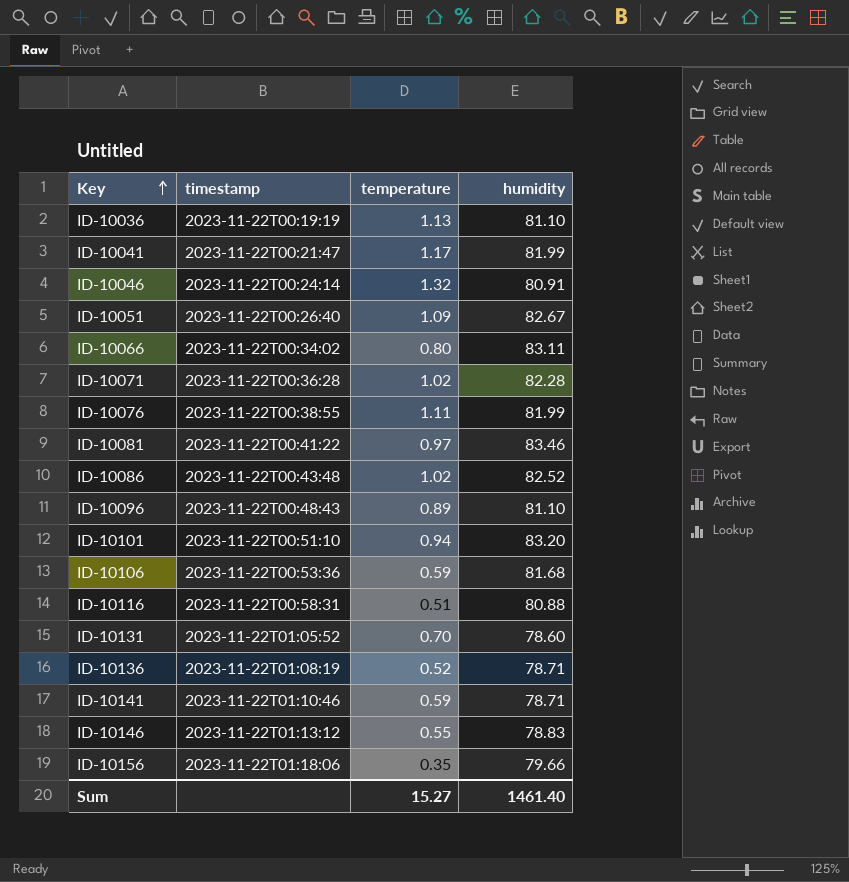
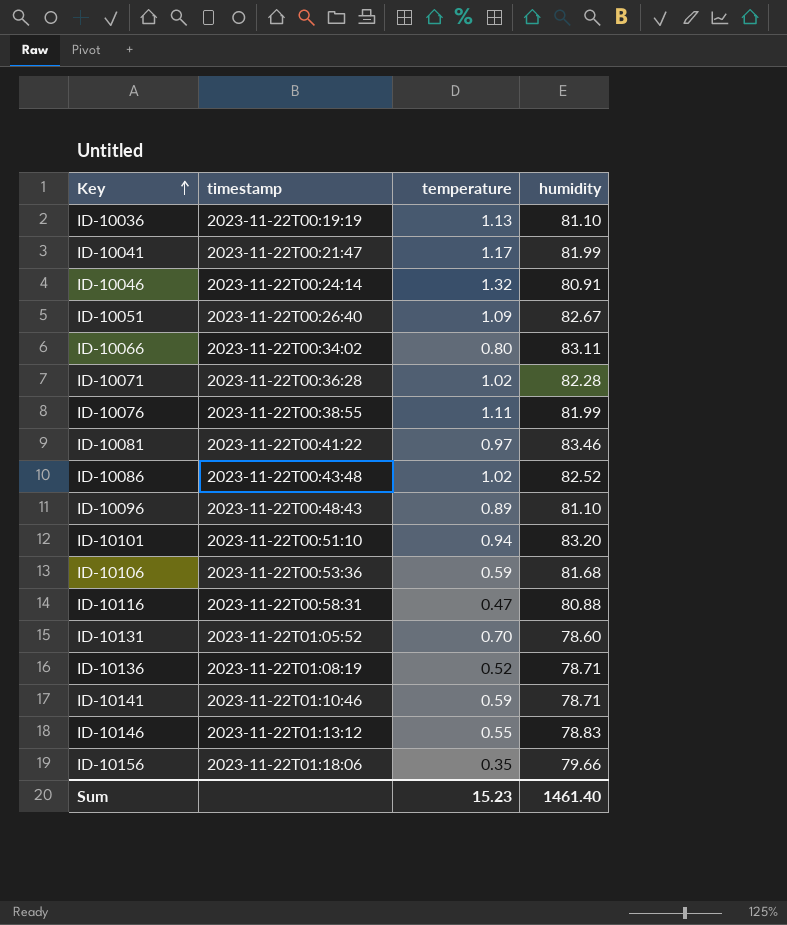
ID-10116 | temperature: 0.51 -> 0.47
Sum | temperature: 15.27 -> 15.23

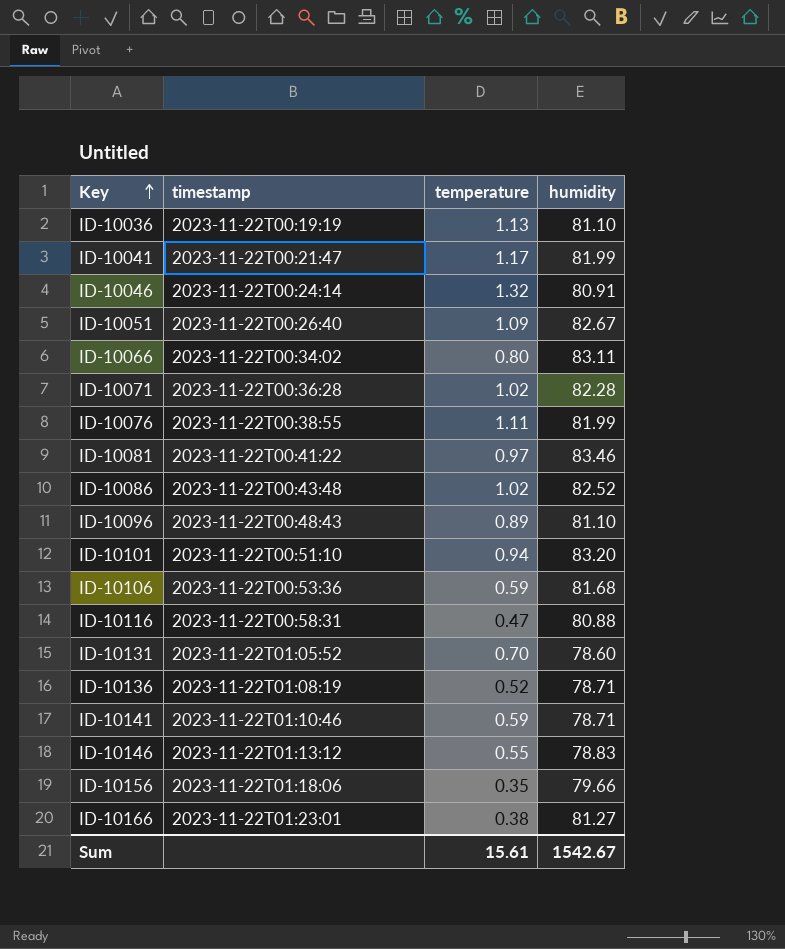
row ID-10166: none -> 2023-11-22T01:23:01 | 0.38 | 81.27
Sum | temperature: 15.23 -> 15.61
Sum | humidity: 1461.40 -> 1542.67

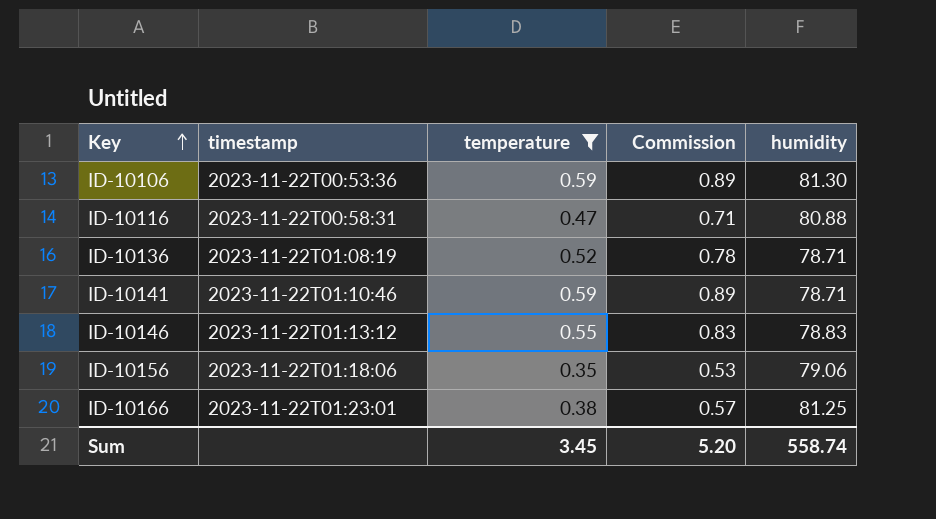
filter: none -> temperature <= 0.59
column Commission | formula: none -> [temperature] * 1.5
ID-10106 | humidity: 81.68 -> 81.30
ID-10156 | humidity: 79.66 -> 79.06
ID-10166 | humidity: 81.27 -> 81.25
Sum | temperature: 15.61 -> 3.45
Sum | humidity: 1542.67 -> 558.74

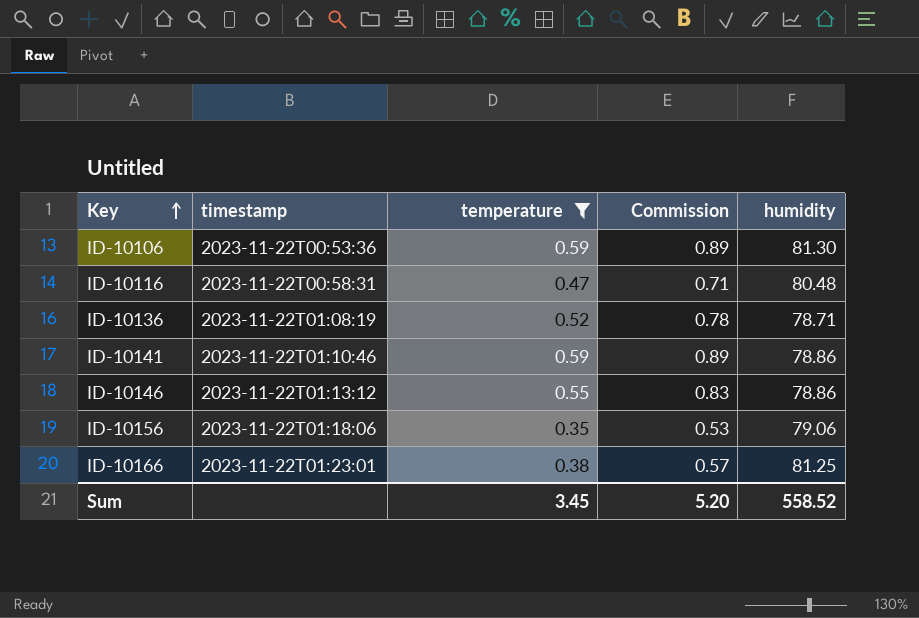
ID-10116 | humidity: 80.88 -> 80.48
ID-10141 | humidity: 78.71 -> 78.86
ID-10146 | humidity: 78.83 -> 78.86
Sum | humidity: 558.74 -> 558.52

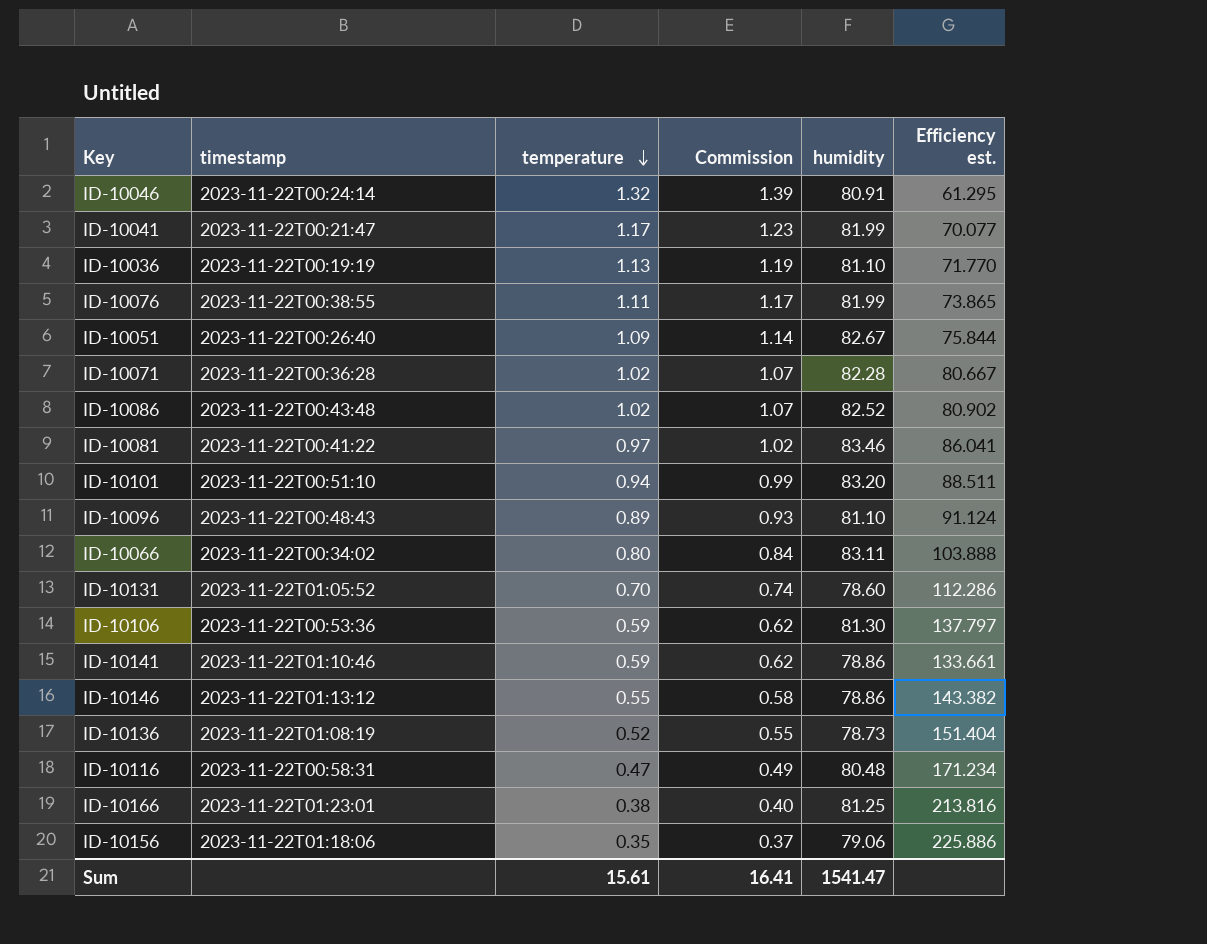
filter: temperature <= 0.59 -> none
row order: Key ascending -> temperature descending
column Commission | formula: [temperature] * 1.5 -> [temperature] * 1.05
column Efficiency est. | formula: none -> [humidity] / [temperature]
ID-10136 | humidity: 78.71 -> 78.73
Sum | temperature: 3.45 -> 15.61
Sum | Commission: 5.20 -> 16.41
Sum | humidity: 558.52 -> 1541.47

